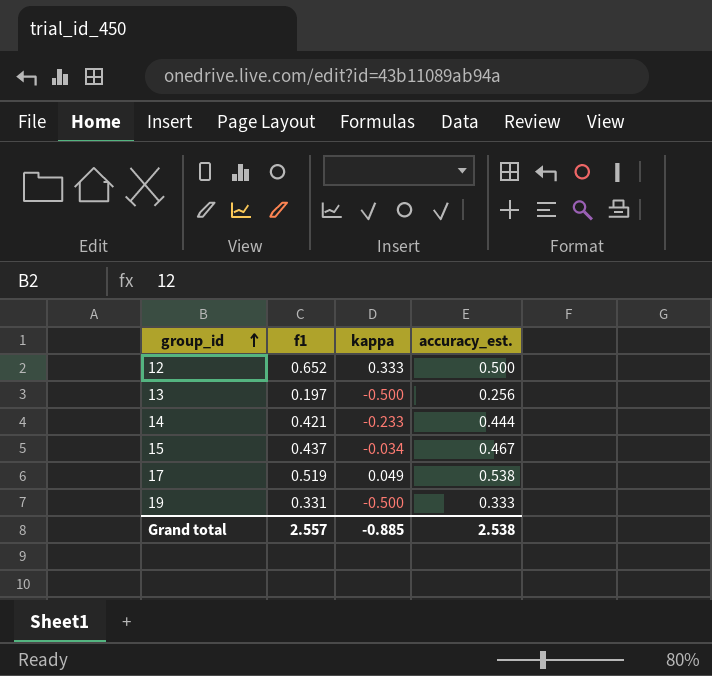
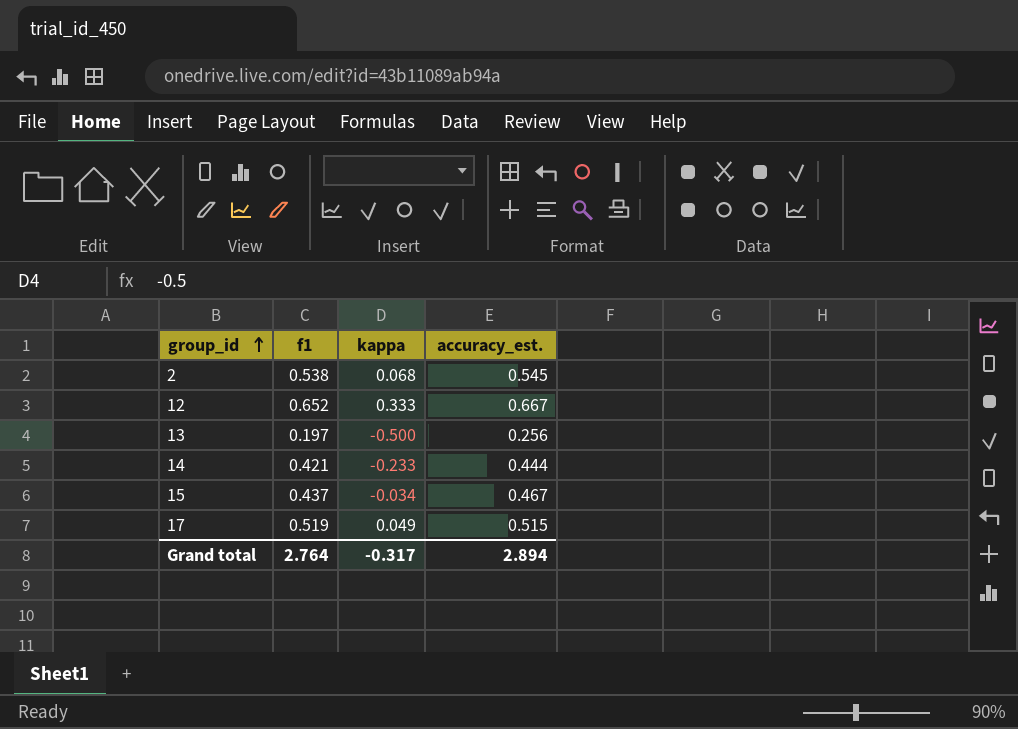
row 19: 0.331 | -0.500 | 0.333 -> none
row 2: none -> 0.538 | 0.068 | 0.545
12 | accuracy_est.: 0.500 -> 0.667
17 | accuracy_est.: 0.538 -> 0.515
Grand total | f1: 2.557 -> 2.764
Grand total | kappa: -0.885 -> -0.317
Grand total | accuracy_est.: 2.538 -> 2.894

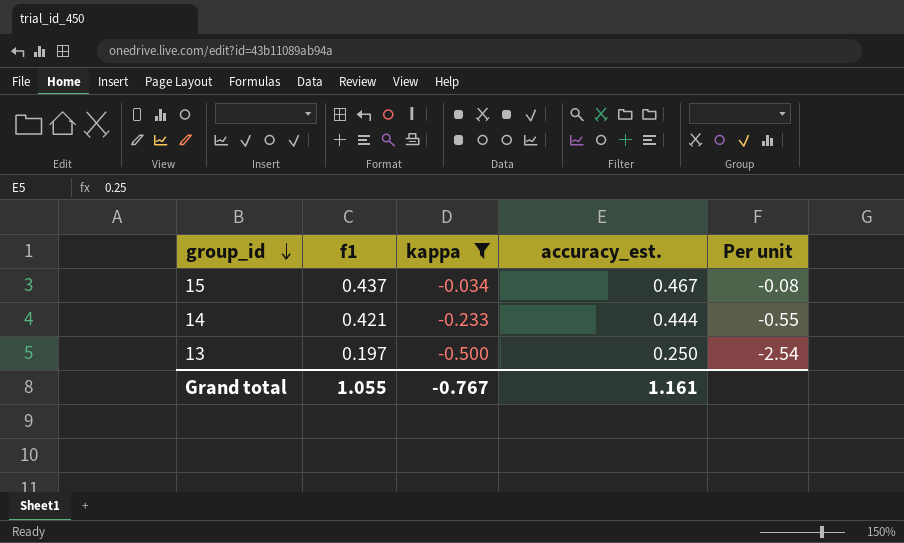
filter: none -> kappa <= -0.034
row order: group_id ascending -> group_id descending
column Per unit | formula: none -> [kappa] / [f1]
13 | accuracy_est.: 0.256 -> 0.250
Grand total | f1: 2.764 -> 1.055
Grand total | kappa: -0.317 -> -0.767
Grand total | accuracy_est.: 2.894 -> 1.161

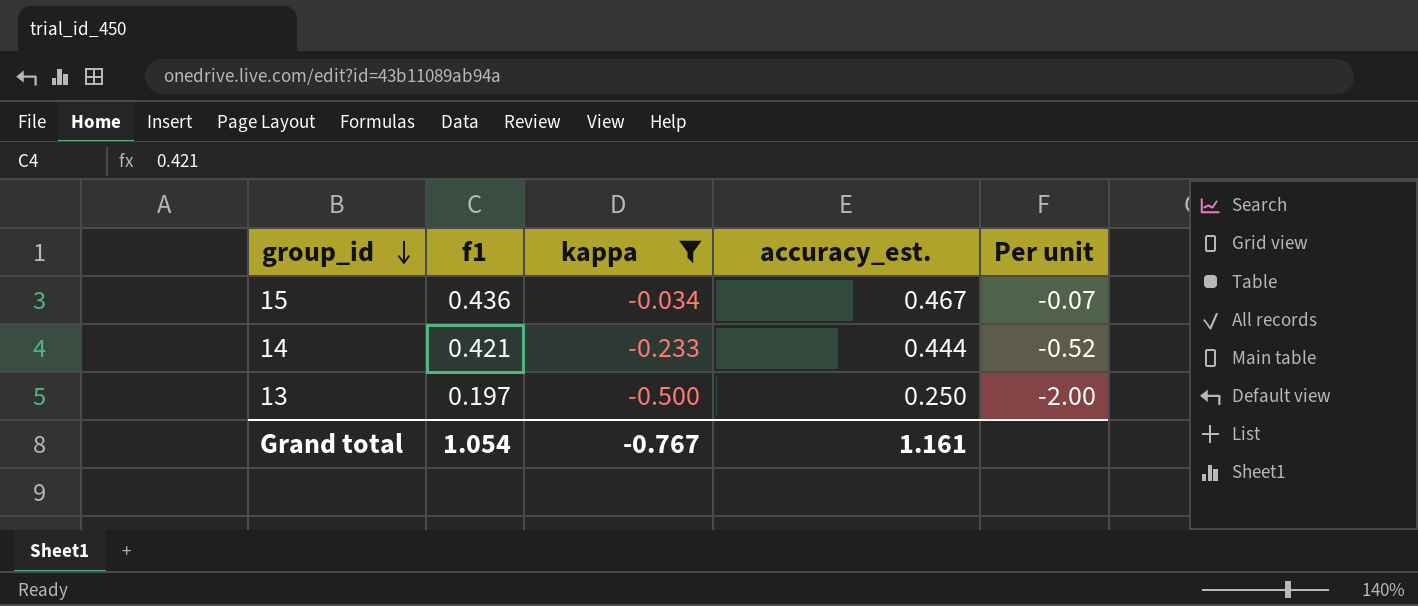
column Per unit | formula: [kappa] / [f1] -> [kappa] / [accuracy_est.]
15 | f1: 0.437 -> 0.436
Grand total | f1: 1.055 -> 1.054

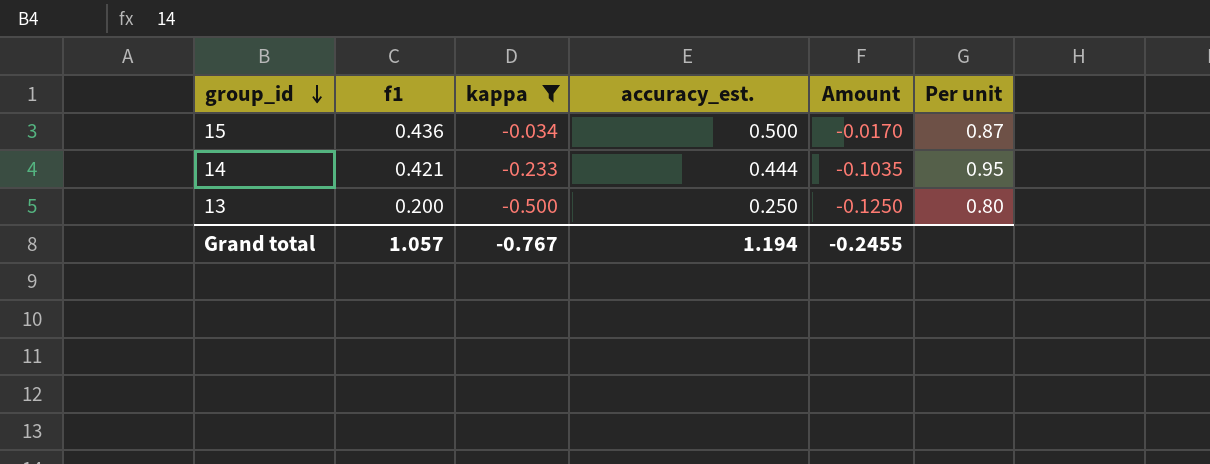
column Amount | formula: none -> [kappa] * [accuracy_est.]
column Per unit | formula: [kappa] / [accuracy_est.] -> [f1] / [accuracy_est.]
15 | accuracy_est.: 0.467 -> 0.500
13 | f1: 0.197 -> 0.200
Grand total | f1: 1.054 -> 1.057
Grand total | accuracy_est.: 1.161 -> 1.194

